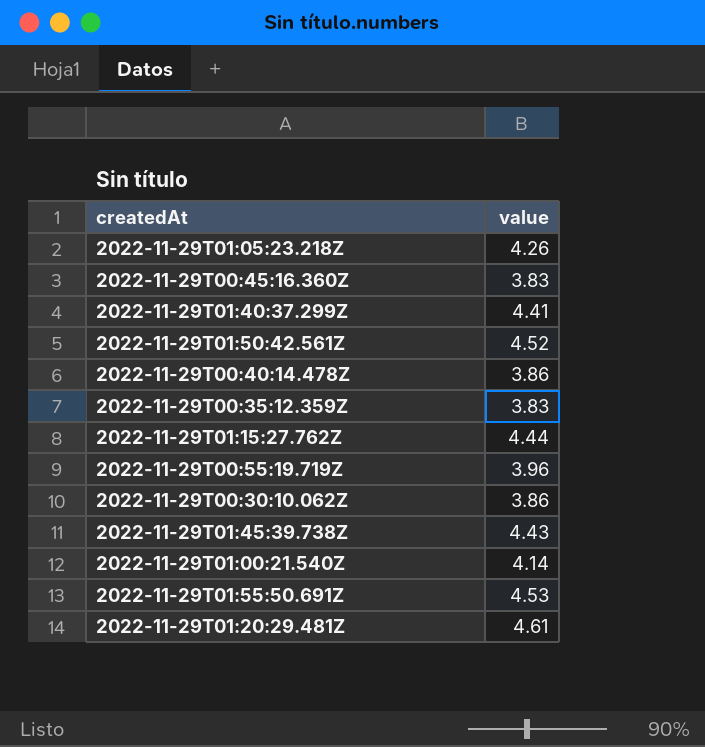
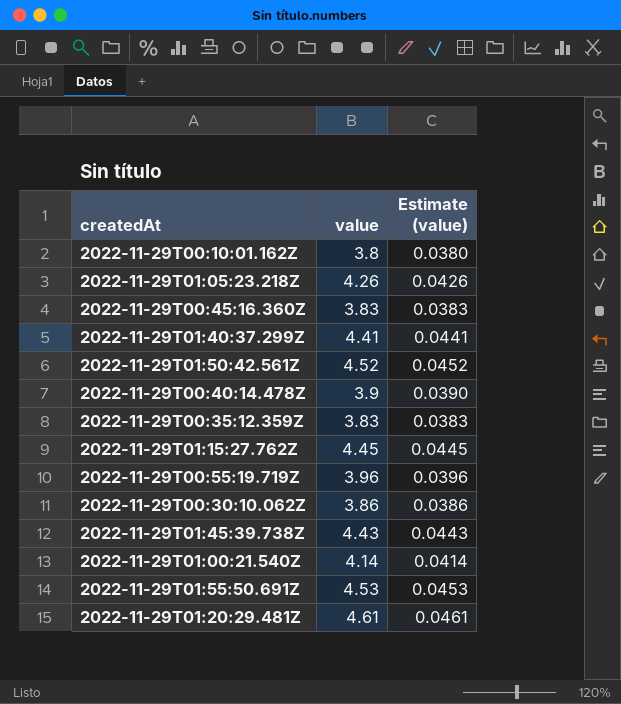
column Estimate (value) | formula: none -> [value] * 0.01
row 2022-11-29T00:10:01.162Z: none -> 3.8 | 0.0380
2022-11-29T00:40:14.478Z | value: 3.86 -> 3.9
2022-11-29T01:15:27.762Z | value: 4.44 -> 4.45

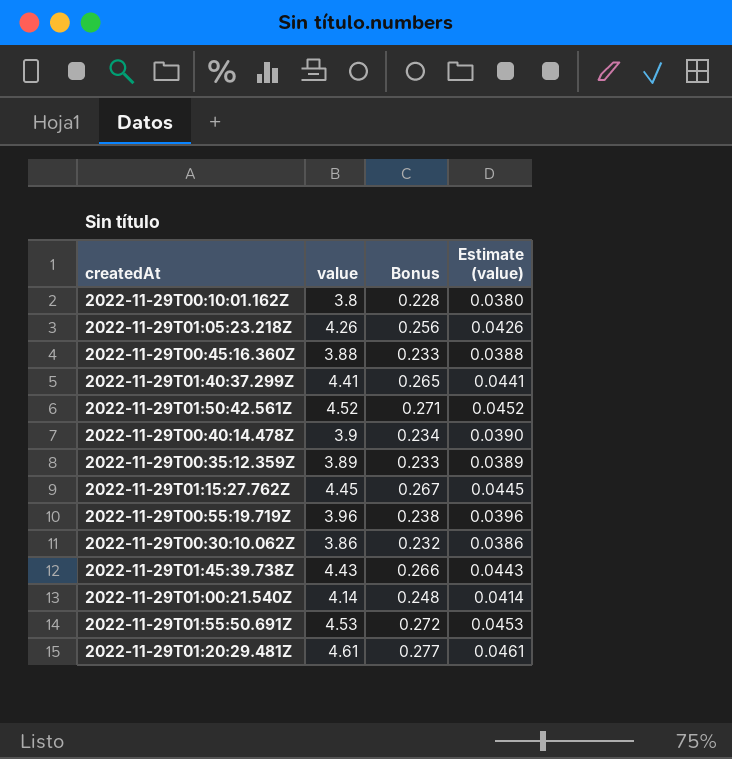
column Bonus | formula: none -> [value] * 0.06
2022-11-29T00:45:16.360Z | value: 3.83 -> 3.88
2022-11-29T00:45:16.360Z | Estimate (value): 0.0383 -> 0.0388
2022-11-29T00:35:12.359Z | value: 3.83 -> 3.89
2022-11-29T00:35:12.359Z | Estimate (value): 0.0383 -> 0.0389

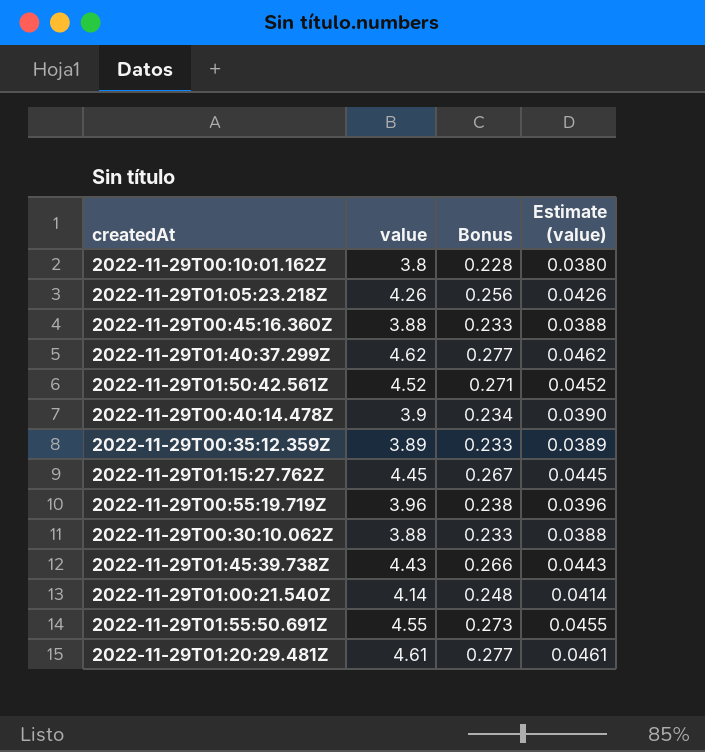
2022-11-29T01:40:37.299Z | value: 4.41 -> 4.62
2022-11-29T01:40:37.299Z | Bonus: 0.265 -> 0.277
2022-11-29T01:40:37.299Z | Estimate (value): 0.0441 -> 0.0462
2022-11-29T00:30:10.062Z | value: 3.86 -> 3.88
2022-11-29T00:30:10.062Z | Bonus: 0.232 -> 0.233
2022-11-29T00:30:10.062Z | Estimate (value): 0.0386 -> 0.0388
2022-11-29T01:55:50.691Z | value: 4.53 -> 4.55
2022-11-29T01:55:50.691Z | Bonus: 0.272 -> 0.273
2022-11-29T01:55:50.691Z | Estimate (value): 0.0453 -> 0.0455

